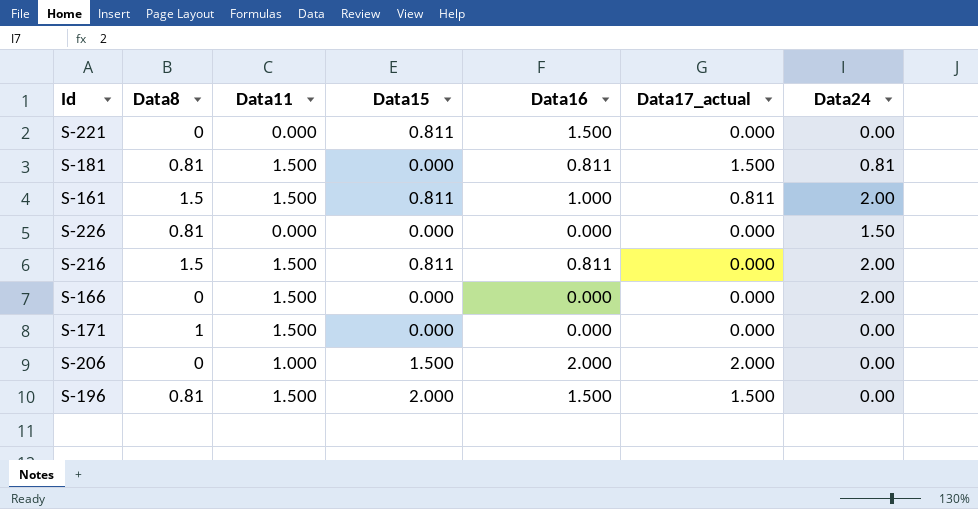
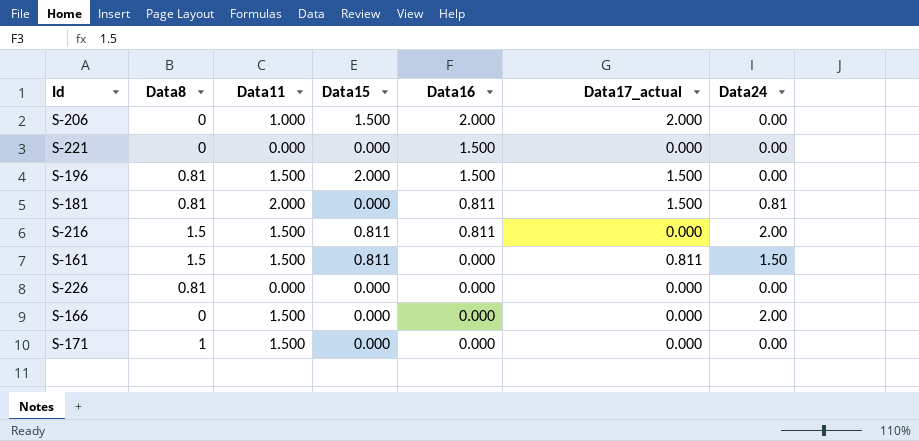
row order: none -> Data16 descending
S-221 | Data15: 0.811 -> 0.000
S-181 | Data11: 1.500 -> 2.000
S-161 | Data16: 1.000 -> 0.000
S-161 | Data24: 2.00 -> 1.50
S-226 | Data24: 1.50 -> 0.00

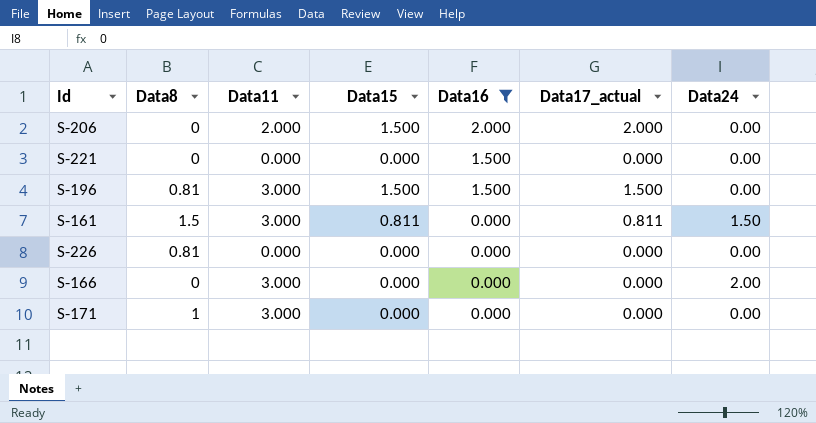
filter: none -> Data16 != 0.811
S-206 | Data11: 1.000 -> 2.000
S-196 | Data11: 1.500 -> 3.000
S-196 | Data15: 2.000 -> 1.500
S-161 | Data11: 1.500 -> 3.000
S-166 | Data11: 1.500 -> 3.000
S-171 | Data11: 1.500 -> 3.000

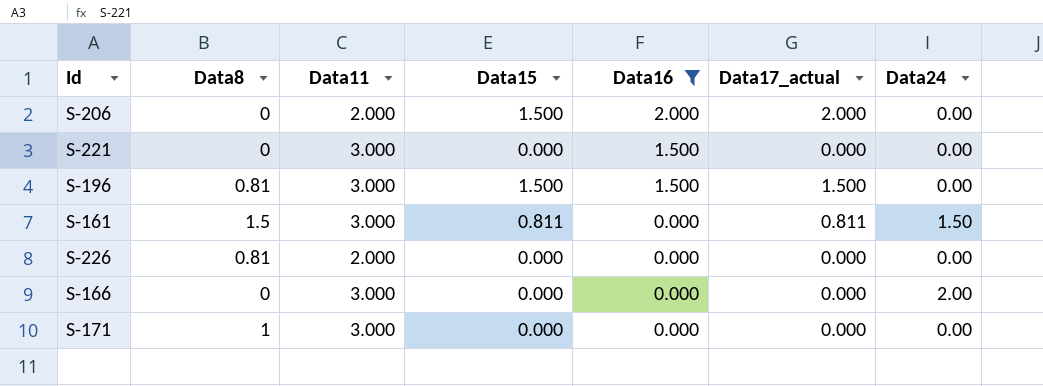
S-221 | Data11: 0.000 -> 3.000
S-226 | Data11: 0.000 -> 2.000

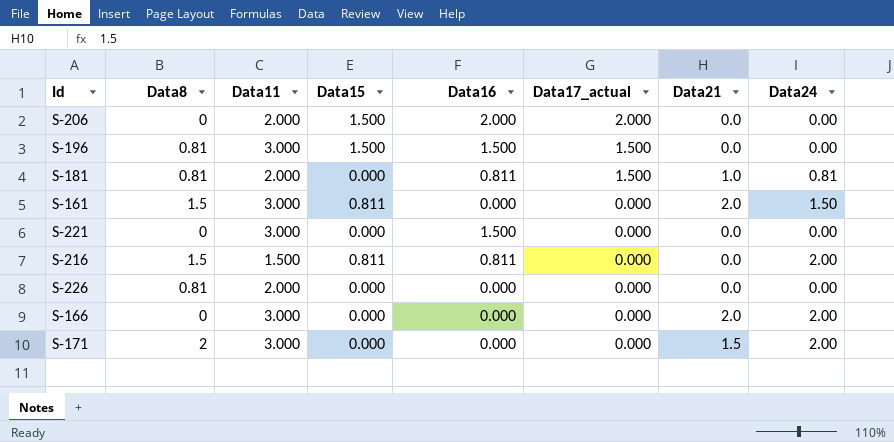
filter: Data16 != 0.811 -> none
row order: Data16 descending -> Data17_actual descending
column Data21 | position: none -> 7
S-161 | Data17_actual: 0.811 -> 0.000
S-171 | Data8: 1 -> 2
S-171 | Data24: 0.00 -> 2.00

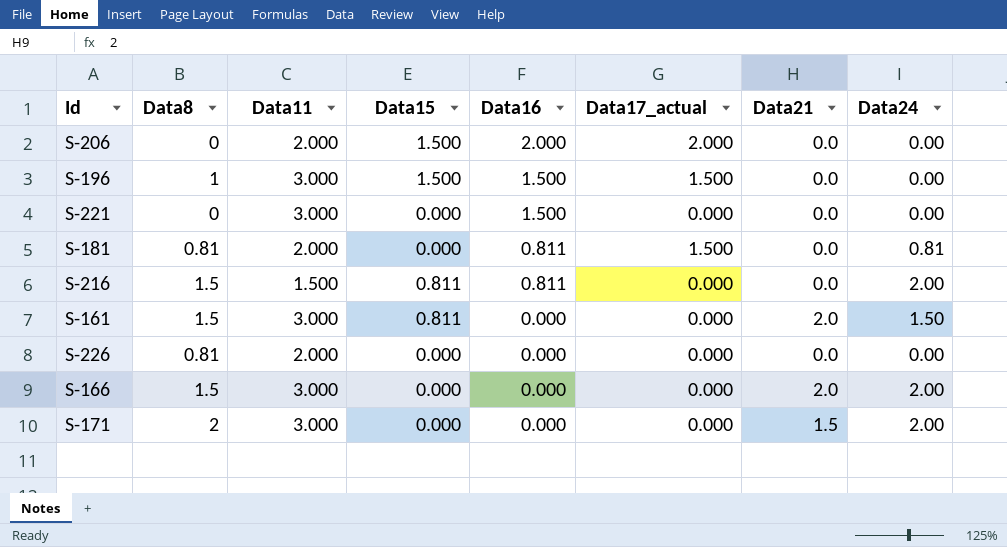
row order: Data17_actual descending -> Data16 descending
S-196 | Data8: 0.81 -> 1
S-181 | Data21: 1.0 -> 0.0
S-166 | Data8: 0 -> 1.5

